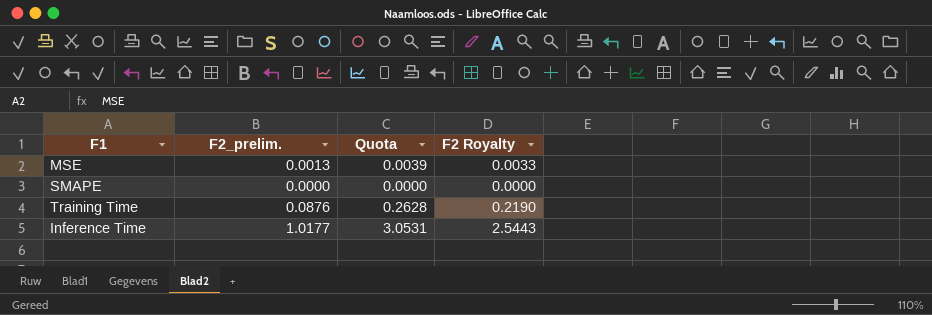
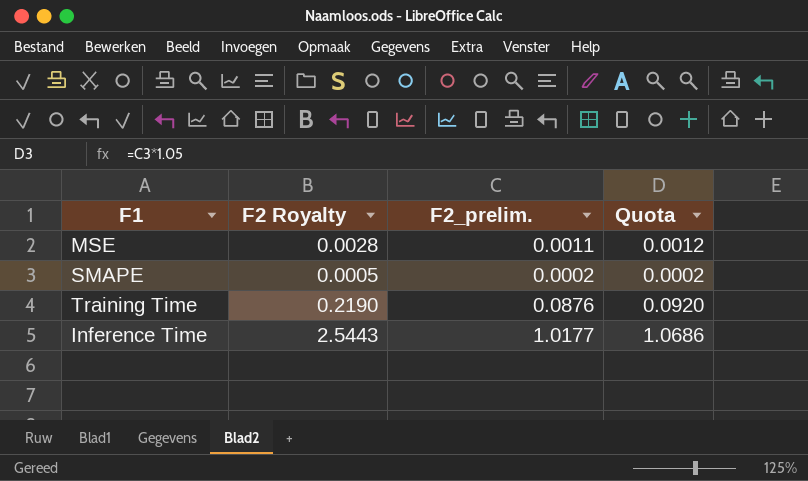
column F2 Royalty | position: 4 -> 2
column Quota | formula: [F2_prelim.] * 3 -> [F2_prelim.] * 1.05
MSE | F2 Royalty: 0.0033 -> 0.0028
MSE | F2_prelim.: 0.0013 -> 0.0011
SMAPE | F2 Royalty: 0.0000 -> 0.0005
SMAPE | F2_prelim.: 0.0000 -> 0.0002

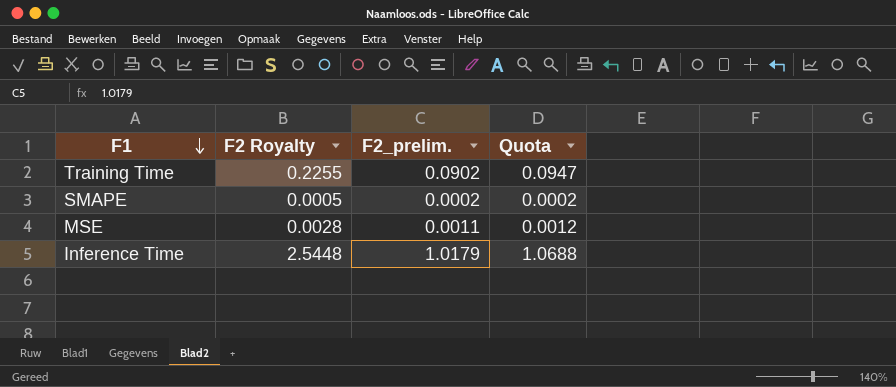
row order: none -> F1 descending
Training Time | F2 Royalty: 0.2190 -> 0.2255
Training Time | F2_prelim.: 0.0876 -> 0.0902
Training Time | Quota: 0.0920 -> 0.0947
Inference Time | F2 Royalty: 2.5443 -> 2.5448
Inference Time | F2_prelim.: 1.0177 -> 1.0179
Inference Time | Quota: 1.0686 -> 1.0688

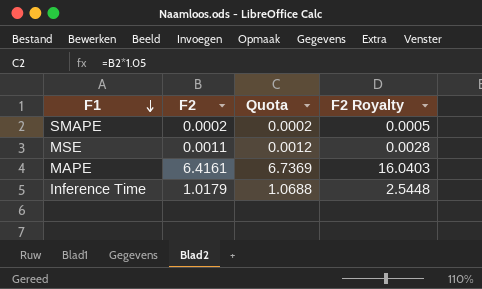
column name: F2_prelim. -> F2
column F2 Royalty | position: 2 -> 4
row Training Time: 0.2255 | 0.0902 | 0.0947 -> none
row MAPE: none -> 6.4161 | 6.7369 | 16.0403

